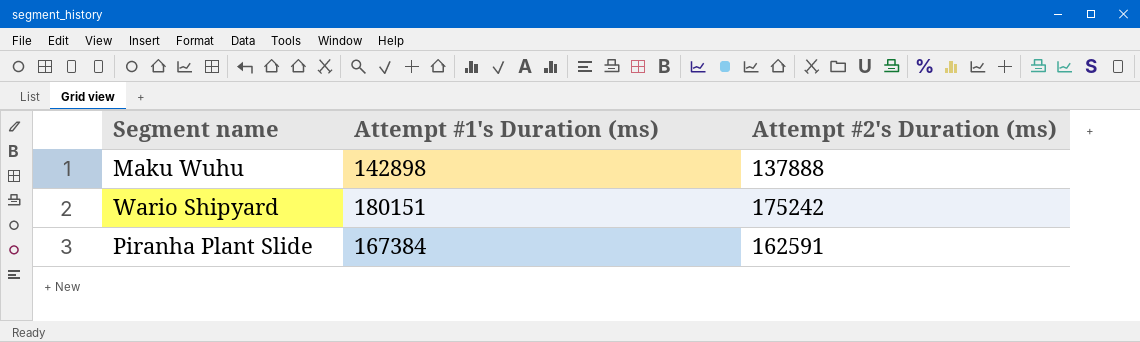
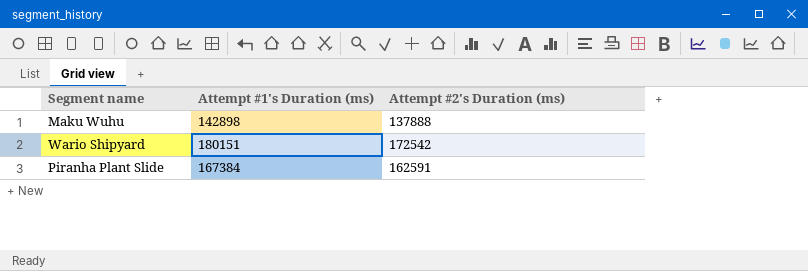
Wario Shipyard | Attempt #2's Duration (ms): 175242 -> 172542

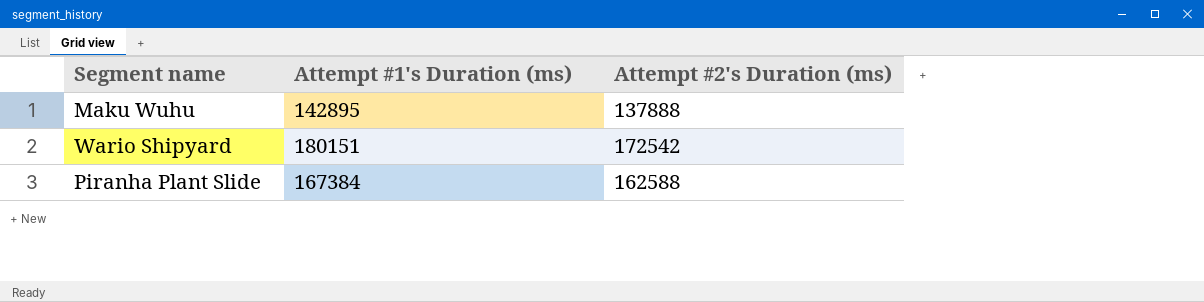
Maku Wuhu | Attempt #1's Duration (ms): 142898 -> 142895
Piranha Plant Slide | Attempt #2's Duration (ms): 162591 -> 162588

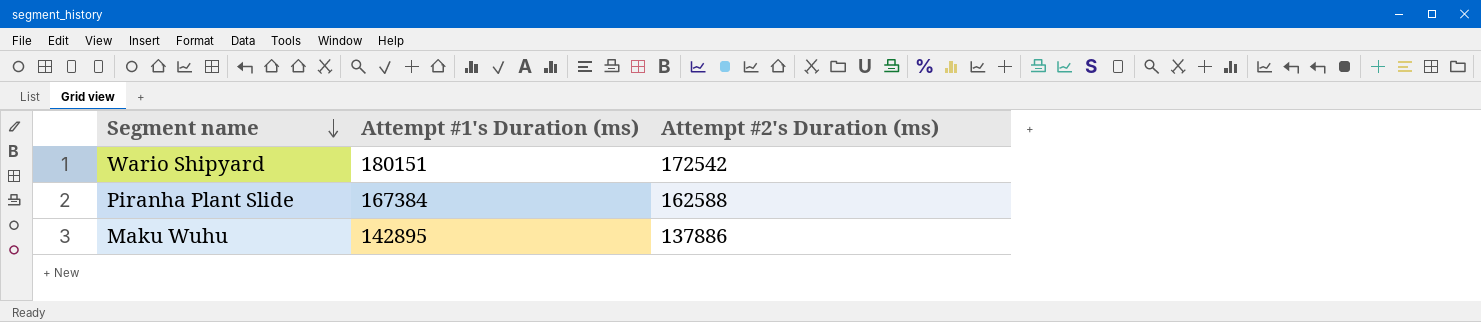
row order: none -> Segment name descending
Maku Wuhu | Attempt #2's Duration (ms): 137888 -> 137886

